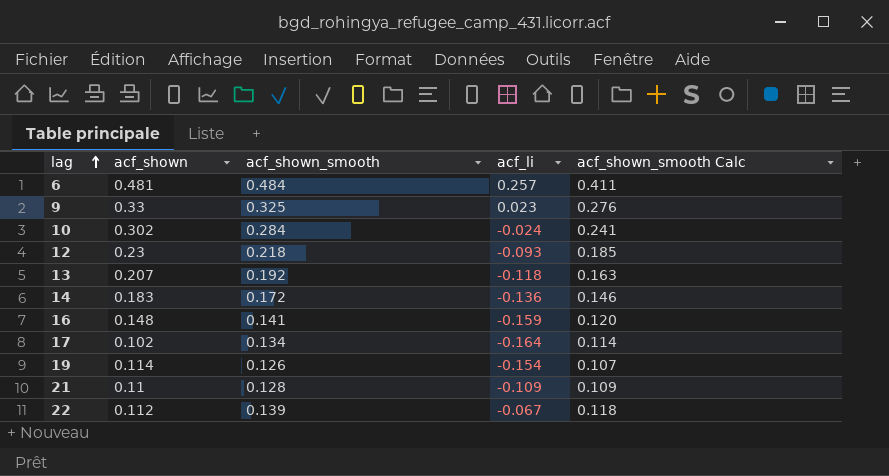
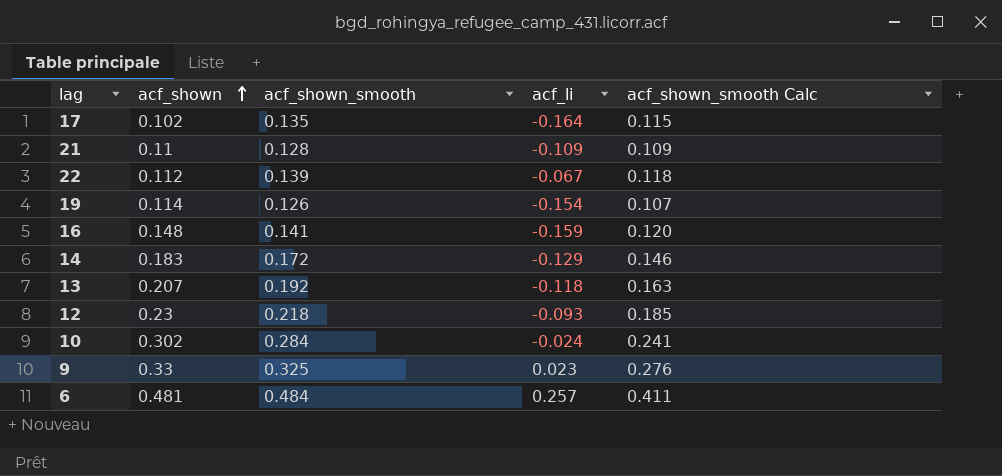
row order: lag ascending -> acf_shown ascending
17 | acf_shown_smooth: 0.134 -> 0.135
17 | acf_shown_smooth Calc: 0.114 -> 0.115
14 | acf_li: -0.136 -> -0.129

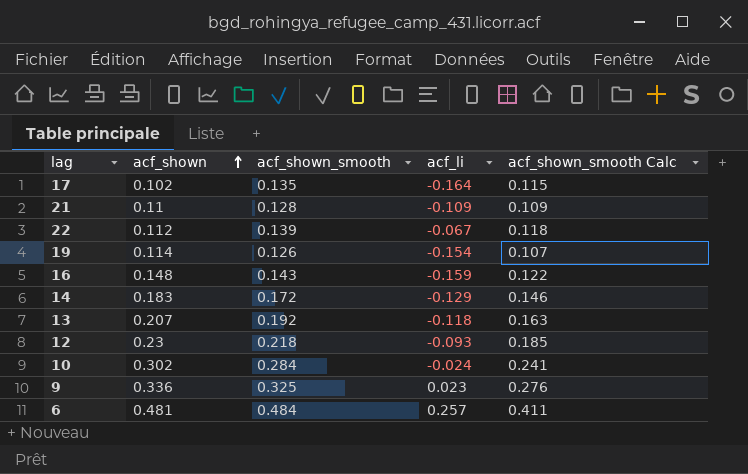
16 | acf_shown_smooth: 0.141 -> 0.143
16 | acf_shown_smooth Calc: 0.120 -> 0.122
9 | acf_shown: 0.33 -> 0.336

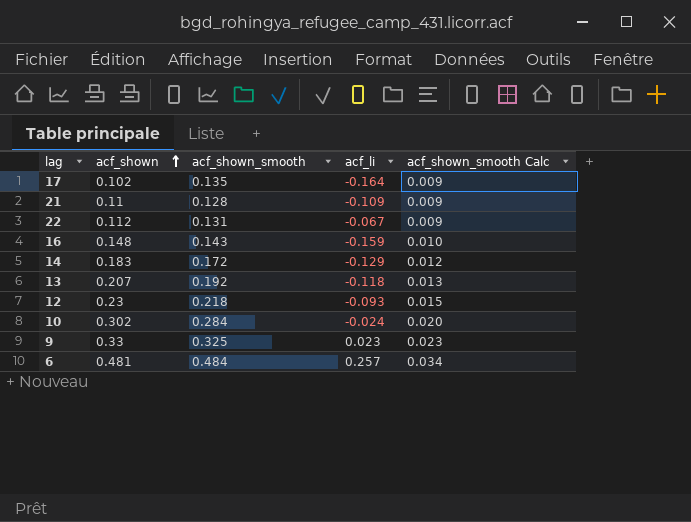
column acf_shown_smooth Calc | formula: [acf_shown_smooth] * 0.85 -> [acf_shown_smooth] * 0.07
row 19: 0.114 | 0.126 | -0.154 | 0.107 -> none
22 | acf_shown_smooth: 0.139 -> 0.131
9 | acf_shown: 0.336 -> 0.33

